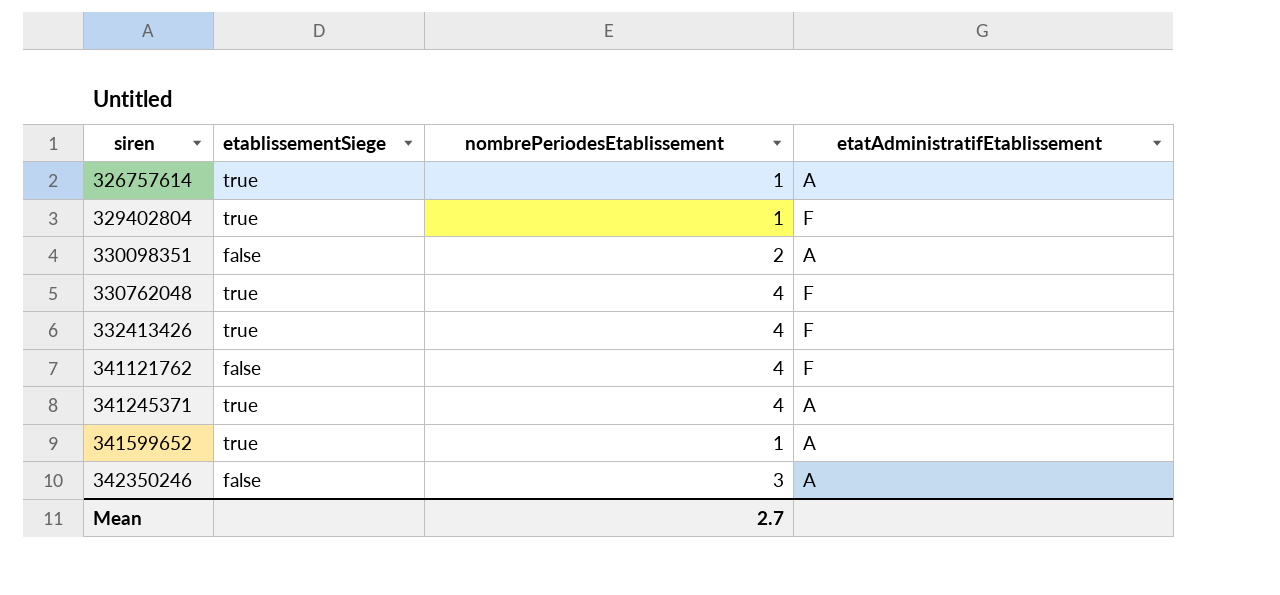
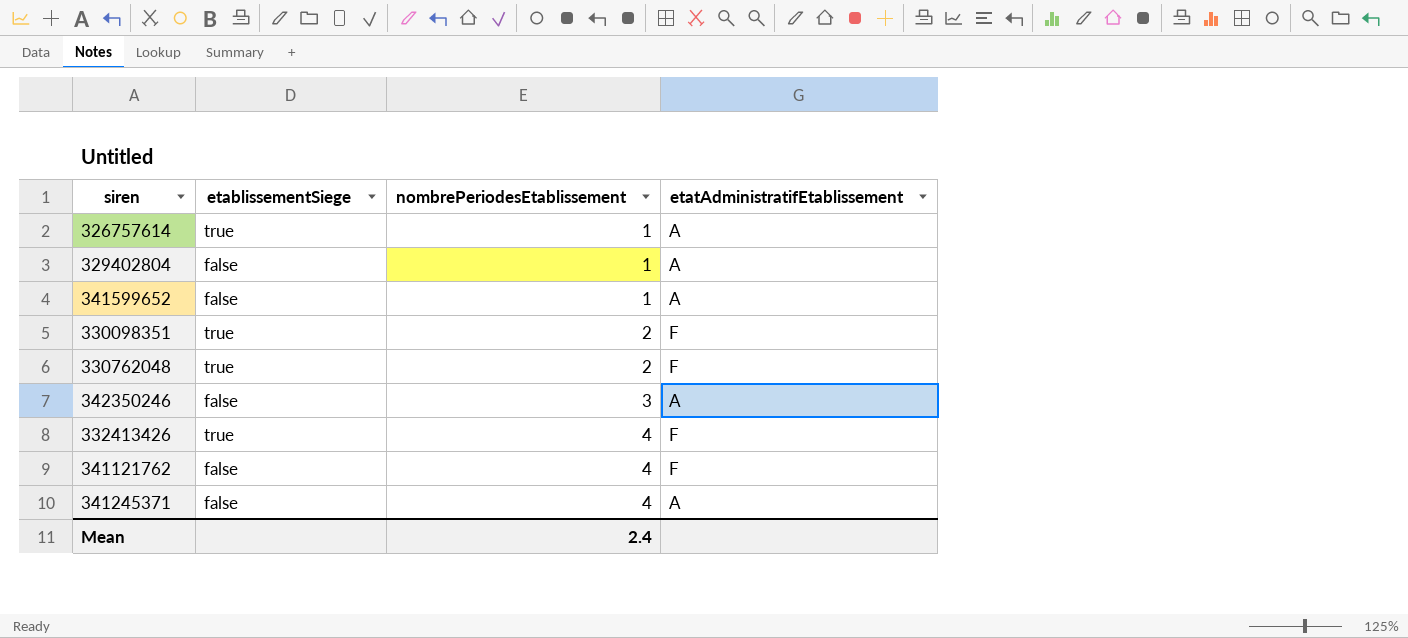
row order: siren ascending -> nombrePeriodesEtablissement ascending
329402804 | etablissementSiege: true -> false
329402804 | etatAdministratifEtablissement: F -> A
341599652 | etablissementSiege: true -> false
330098351 | etablissementSiege: false -> true
330098351 | etatAdministratifEtablissement: A -> F
330762048 | nombrePeriodesEtablissement: 4 -> 2
341245371 | etablissementSiege: true -> false
Mean | nombrePeriodesEtablissement: 2.7 -> 2.4

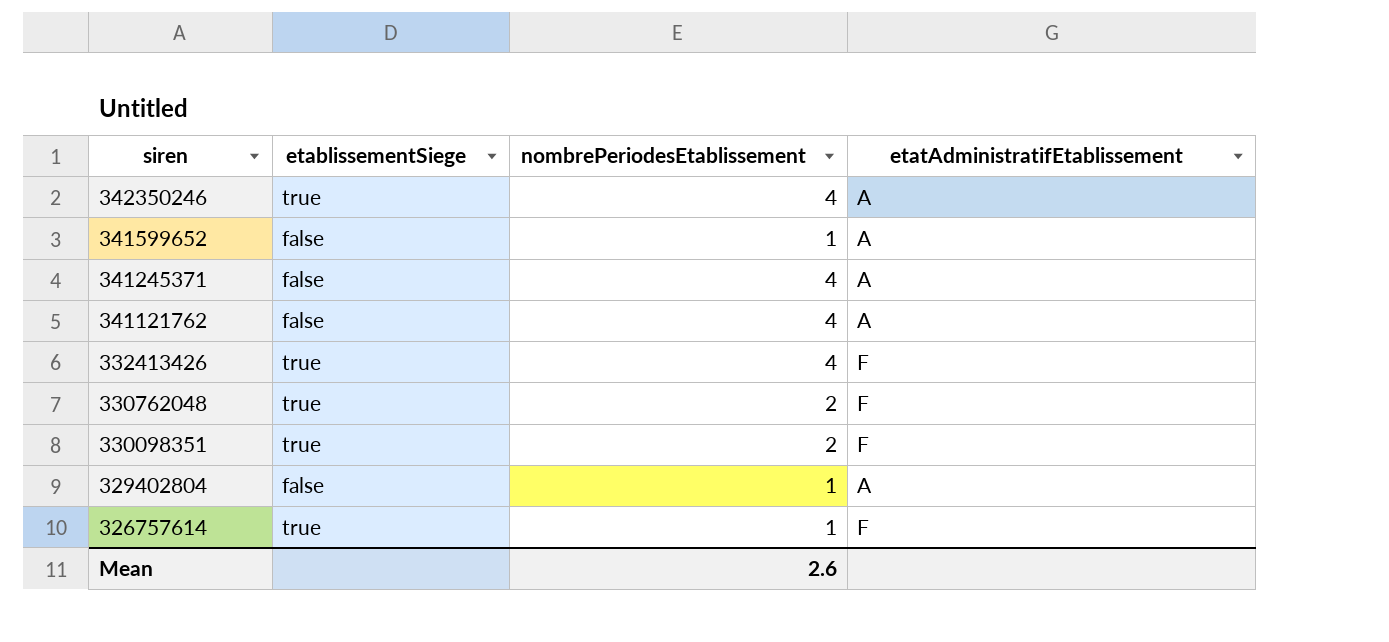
row order: nombrePeriodesEtablissement ascending -> siren descending
342350246 | etablissementSiege: false -> true
342350246 | nombrePeriodesEtablissement: 3 -> 4
341121762 | etatAdministratifEtablissement: F -> A
326757614 | etatAdministratifEtablissement: A -> F
Mean | nombrePeriodesEtablissement: 2.4 -> 2.6

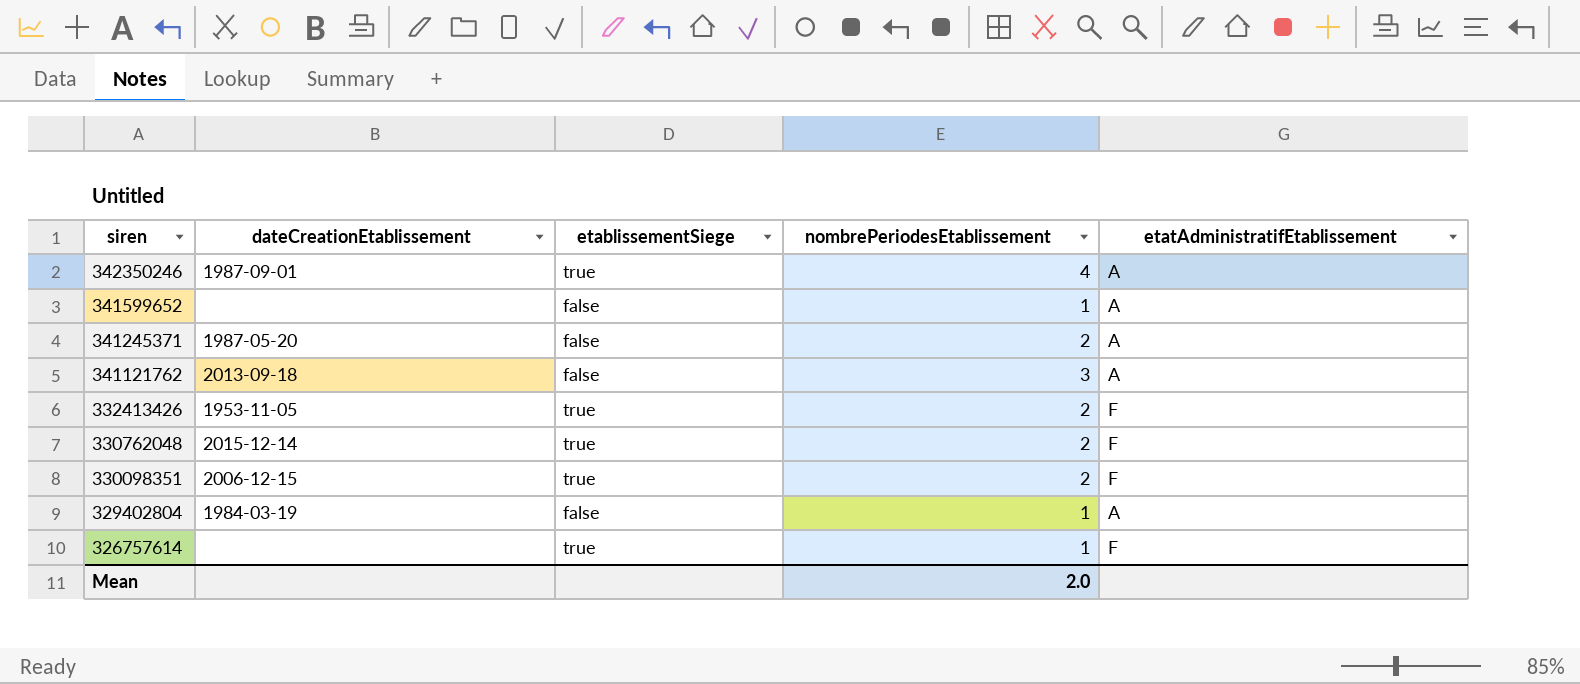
column dateCreationEtablissement | position: none -> 2
341245371 | nombrePeriodesEtablissement: 4 -> 2
341121762 | nombrePeriodesEtablissement: 4 -> 3
332413426 | nombrePeriodesEtablissement: 4 -> 2
Mean | nombrePeriodesEtablissement: 2.6 -> 2.0

